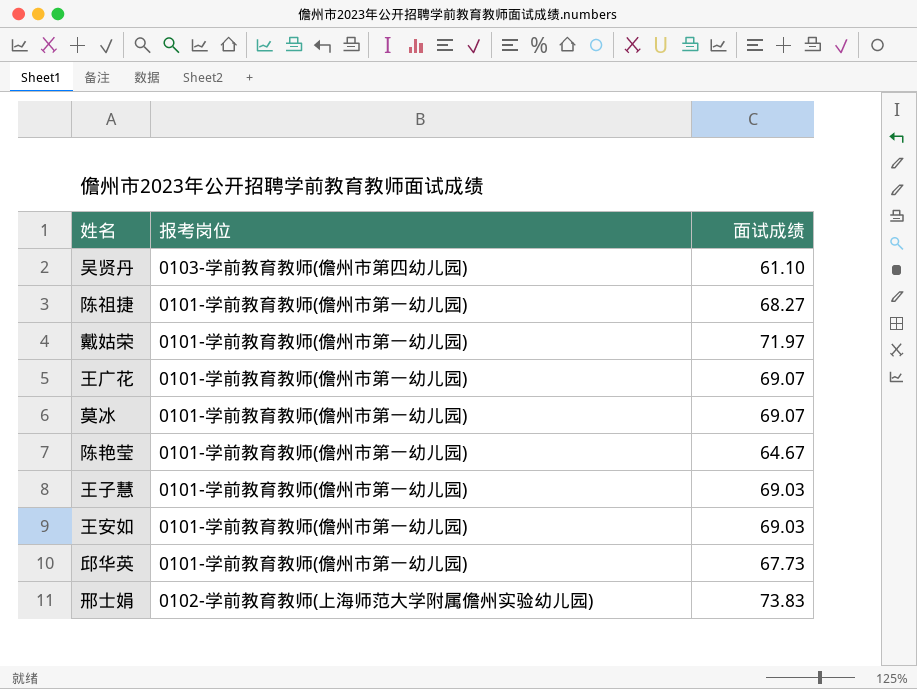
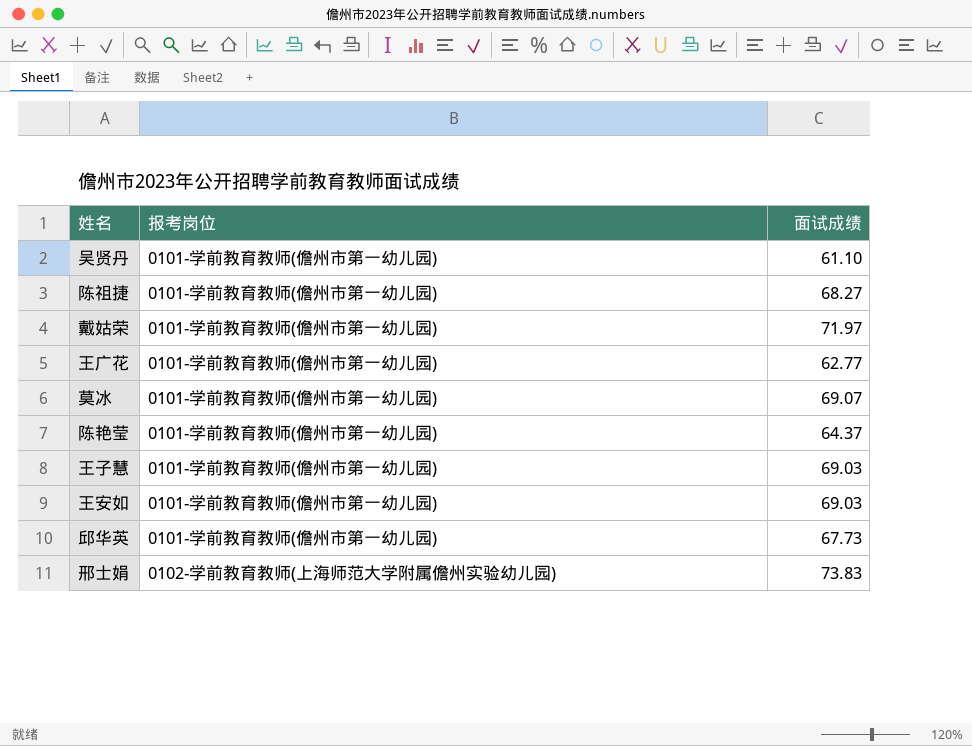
吴贤丹 | 报考岗位: 0103-学前教育教师(儋州市第四幼儿园) -> 0101-学前教育教师(儋州市第一幼儿园)
王广花 | 面试成绩: 69.07 -> 62.77
陈艳莹 | 面试成绩: 64.67 -> 64.37

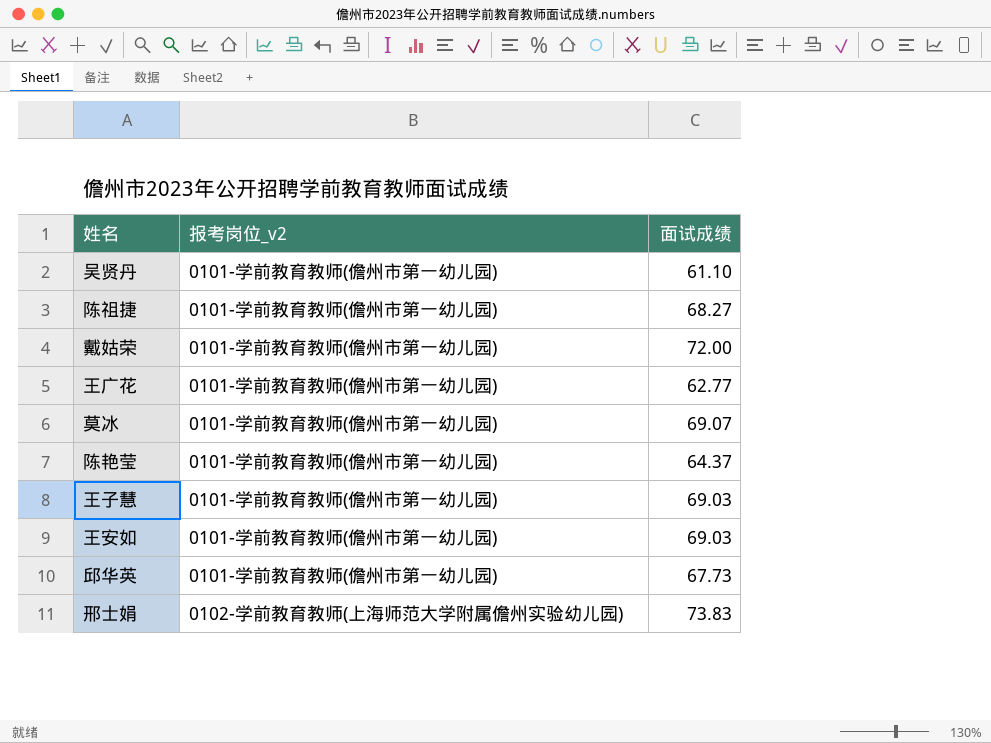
column name: 报考岗位 -> 报考岗位_v2
戴姑荣 | 面试成绩: 71.97 -> 72.00

